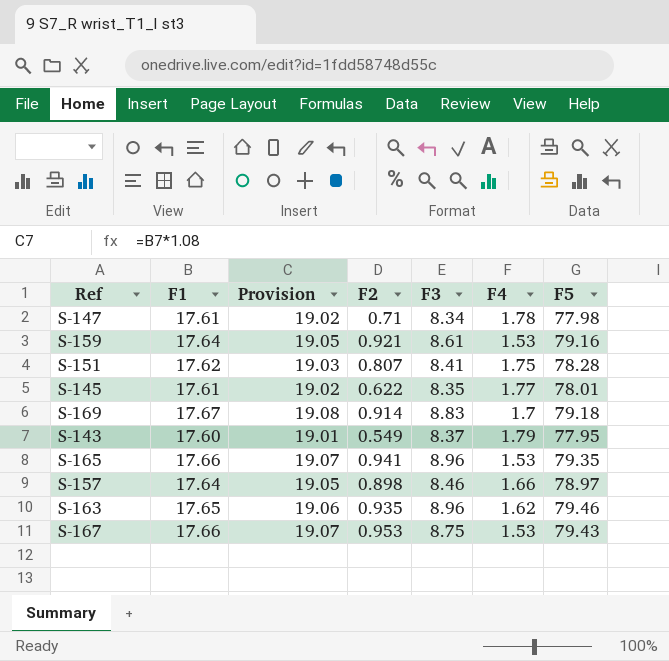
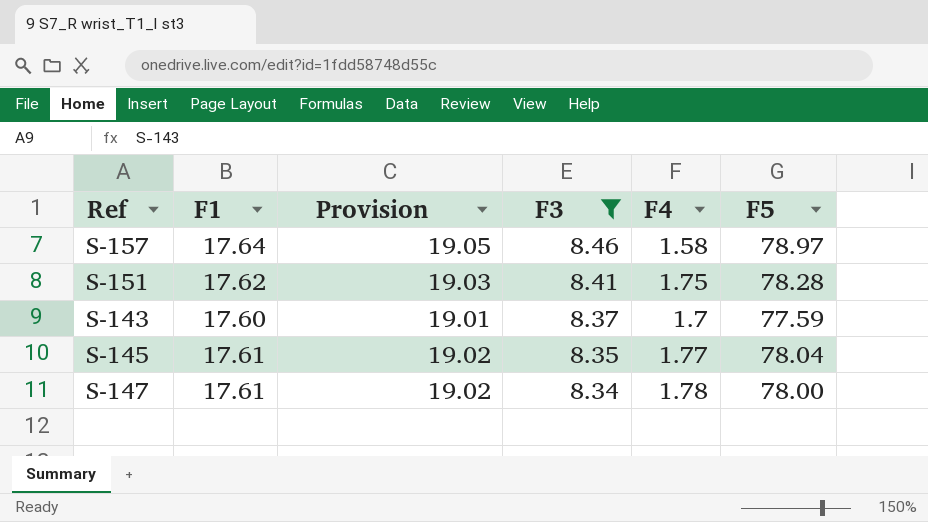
filter: none -> F3 <= 8.46
row order: none -> F3 descending
column F2 | position: 4 -> none
S-157 | F4: 1.66 -> 1.58
S-143 | F4: 1.79 -> 1.7
S-143 | F5: 77.95 -> 77.59
S-145 | F5: 78.01 -> 78.04
S-147 | F5: 77.98 -> 78.00

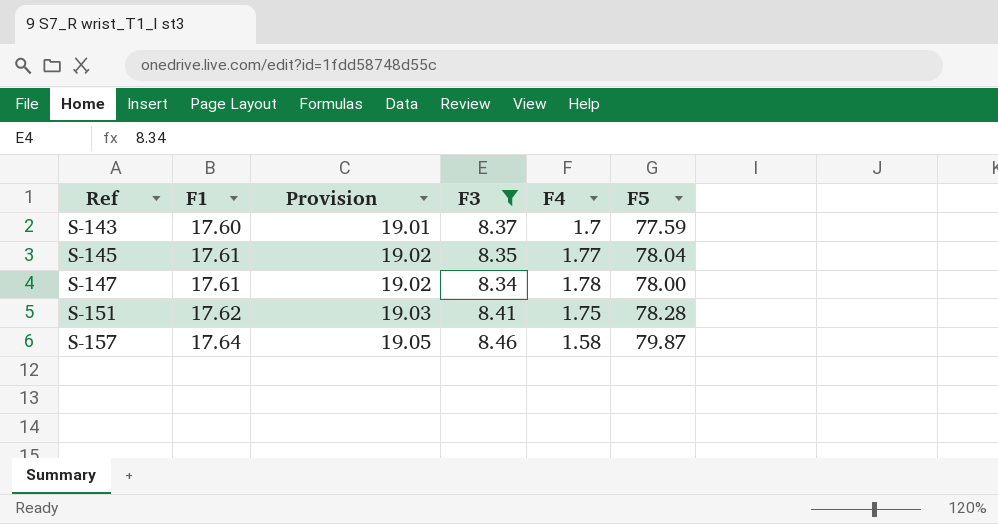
row order: F3 descending -> Ref ascending
S-157 | F5: 78.97 -> 79.87

